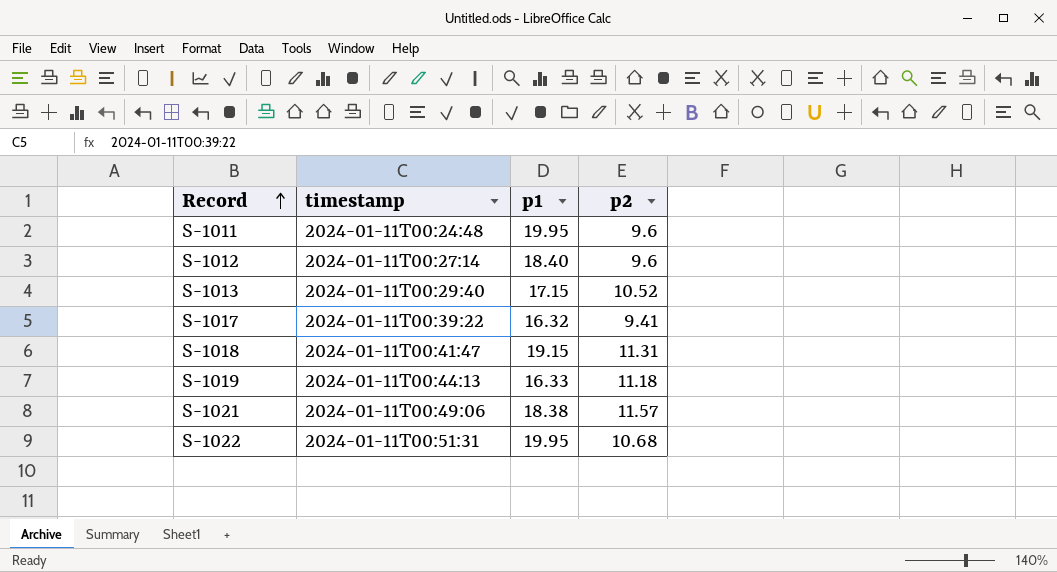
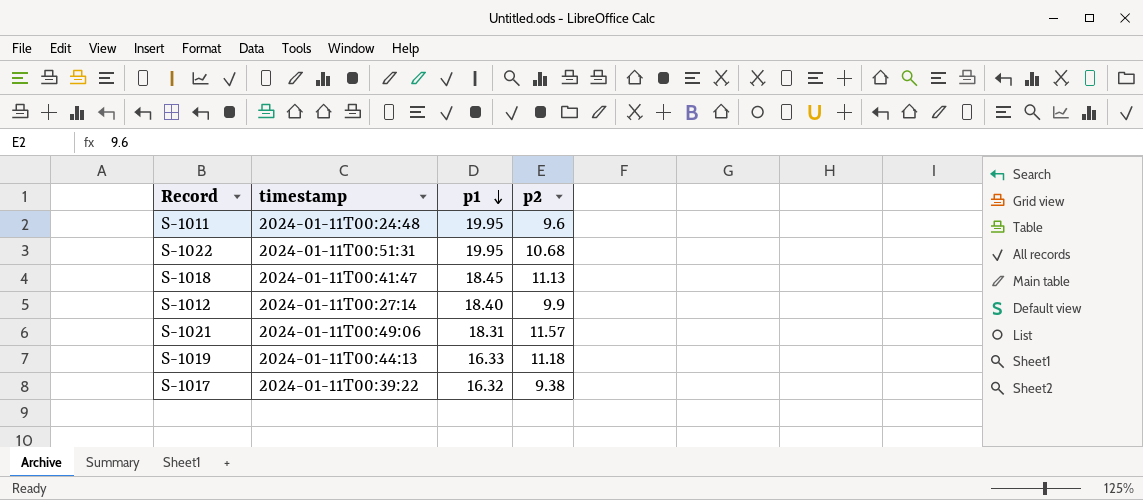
row order: Record ascending -> p1 descending
row S-1013: 2024-01-11T00:29:40 | 17.15 | 10.52 -> none
S-1018 | p1: 19.15 -> 18.45
S-1018 | p2: 11.31 -> 11.13
S-1012 | p2: 9.6 -> 9.9
S-1021 | p1: 18.38 -> 18.31
S-1017 | p2: 9.41 -> 9.38

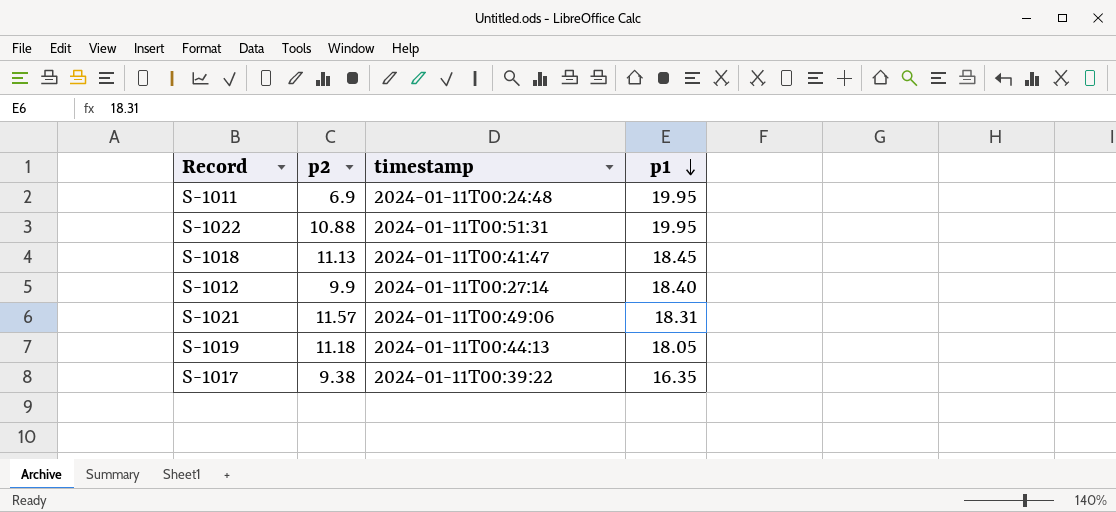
column p2 | position: 4 -> 2
S-1011 | p2: 9.6 -> 6.9
S-1022 | p2: 10.68 -> 10.88
S-1019 | p1: 16.33 -> 18.05
S-1017 | p1: 16.32 -> 16.35

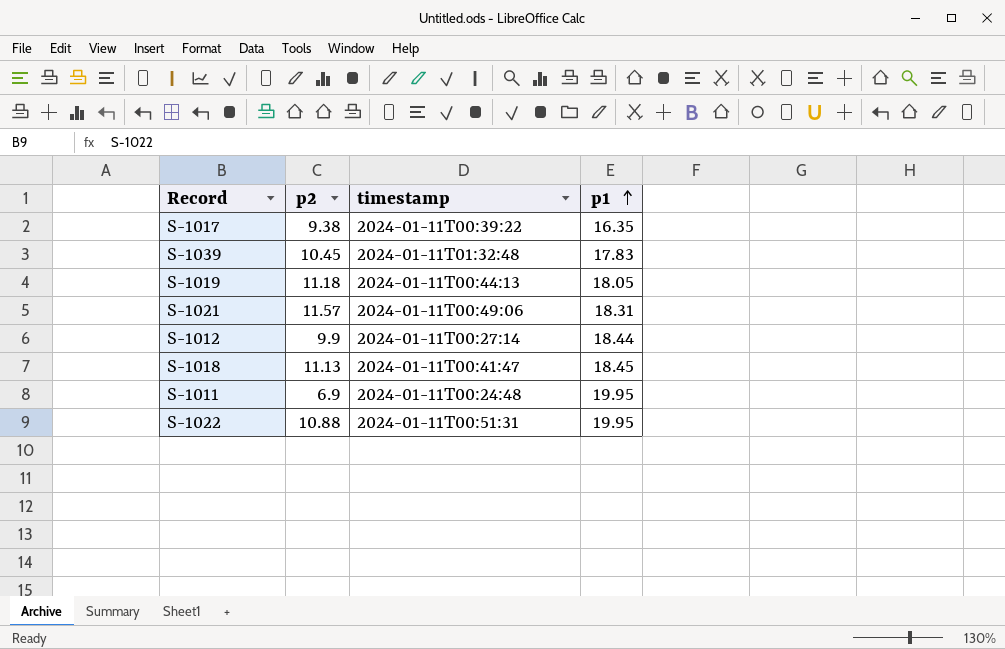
row order: p1 descending -> p1 ascending
row S-1039: none -> 10.45 | 2024-01-11T01:32:48 | 17.83
S-1012 | p1: 18.40 -> 18.44

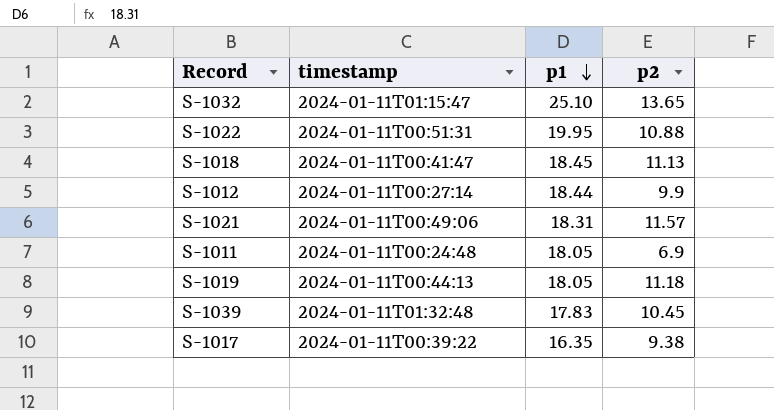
row order: p1 ascending -> p1 descending
column p2 | position: 2 -> 4
row S-1032: none -> 2024-01-11T01:15:47 | 25.10 | 13.65
S-1011 | p1: 19.95 -> 18.05

